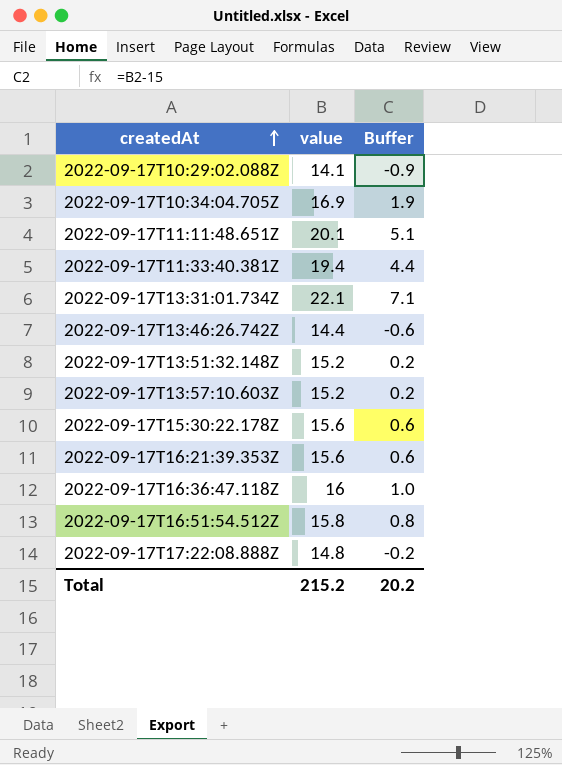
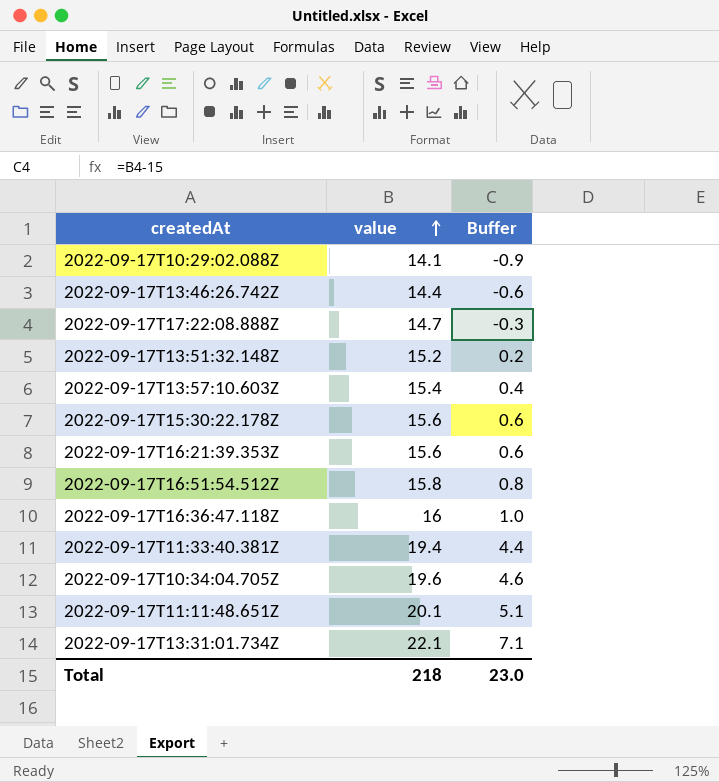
row order: createdAt ascending -> value ascending
2022-09-17T17:22:08.888Z | value: 14.8 -> 14.7
2022-09-17T17:22:08.888Z | Buffer: -0.2 -> -0.3
2022-09-17T13:57:10.603Z | value: 15.2 -> 15.4
2022-09-17T13:57:10.603Z | Buffer: 0.2 -> 0.4
2022-09-17T10:34:04.705Z | value: 16.9 -> 19.6
2022-09-17T10:34:04.705Z | Buffer: 1.9 -> 4.6
Total | value: 215.2 -> 218
Total | Buffer: 20.2 -> 23.0

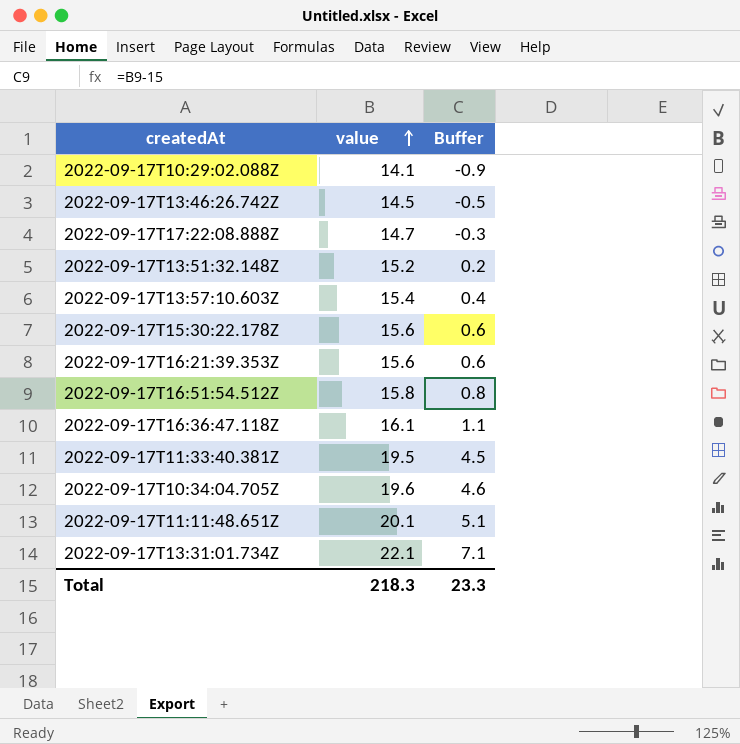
2022-09-17T13:46:26.742Z | value: 14.4 -> 14.5
2022-09-17T13:46:26.742Z | Buffer: -0.6 -> -0.5
2022-09-17T16:36:47.118Z | value: 16 -> 16.1
2022-09-17T16:36:47.118Z | Buffer: 1.0 -> 1.1
2022-09-17T11:33:40.381Z | value: 19.4 -> 19.5
2022-09-17T11:33:40.381Z | Buffer: 4.4 -> 4.5
Total | value: 218 -> 218.3
Total | Buffer: 23.0 -> 23.3

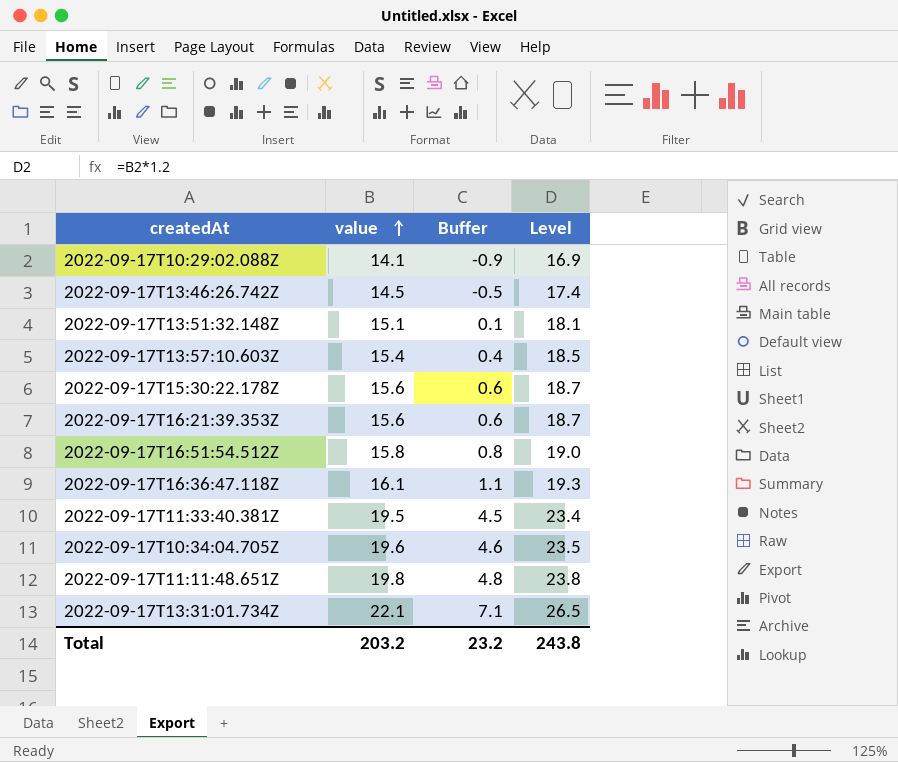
column Level | formula: none -> [value] * 1.2
row 2022-09-17T17:22:08.888Z: 14.7 | -0.3 -> none
2022-09-17T13:51:32.148Z | value: 15.2 -> 15.1
2022-09-17T13:51:32.148Z | Buffer: 0.2 -> 0.1
2022-09-17T11:11:48.651Z | value: 20.1 -> 19.8
2022-09-17T11:11:48.651Z | Buffer: 5.1 -> 4.8
Total | value: 218.3 -> 203.2
Total | Buffer: 23.3 -> 23.2

